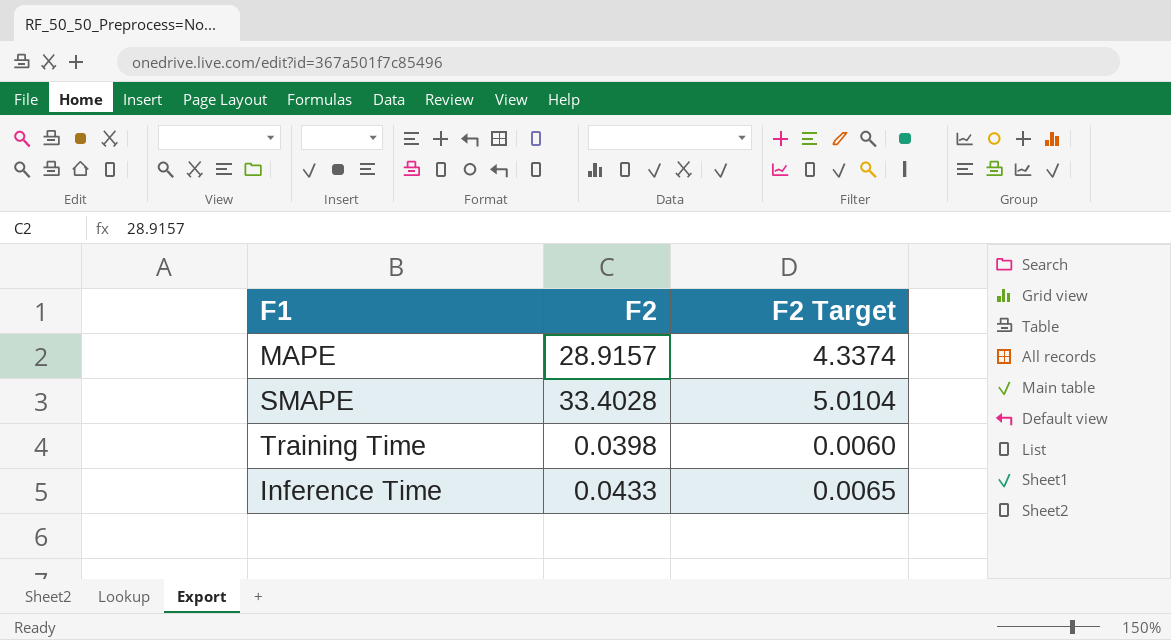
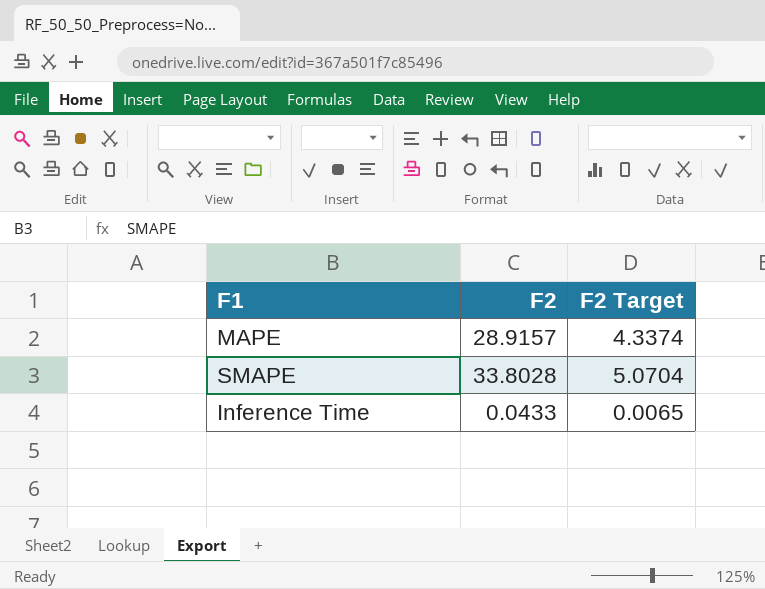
row Training Time: 0.0398 | 0.0060 -> none
SMAPE | F2: 33.4028 -> 33.8028
SMAPE | F2 Target: 5.0104 -> 5.0704

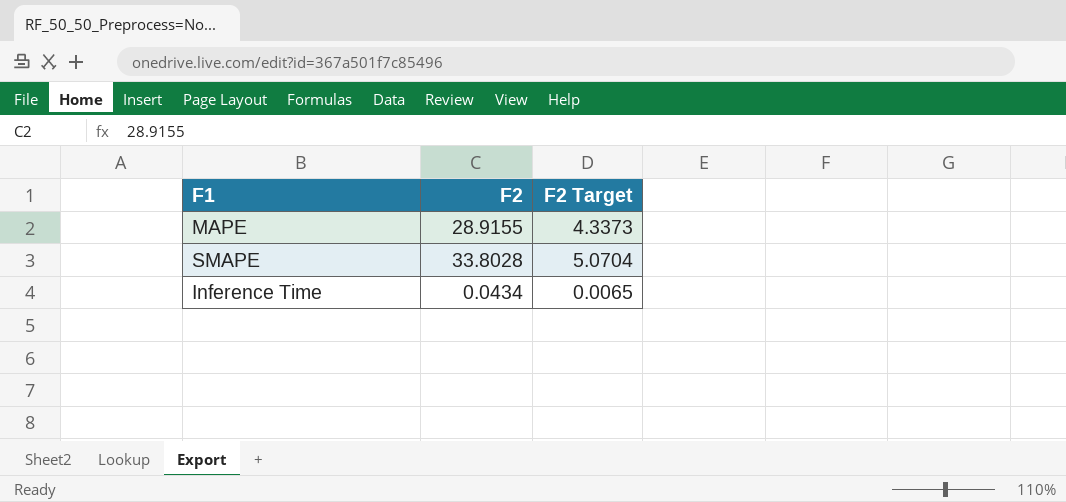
MAPE | F2: 28.9157 -> 28.9155
MAPE | F2 Target: 4.3374 -> 4.3373
Inference Time | F2: 0.0433 -> 0.0434

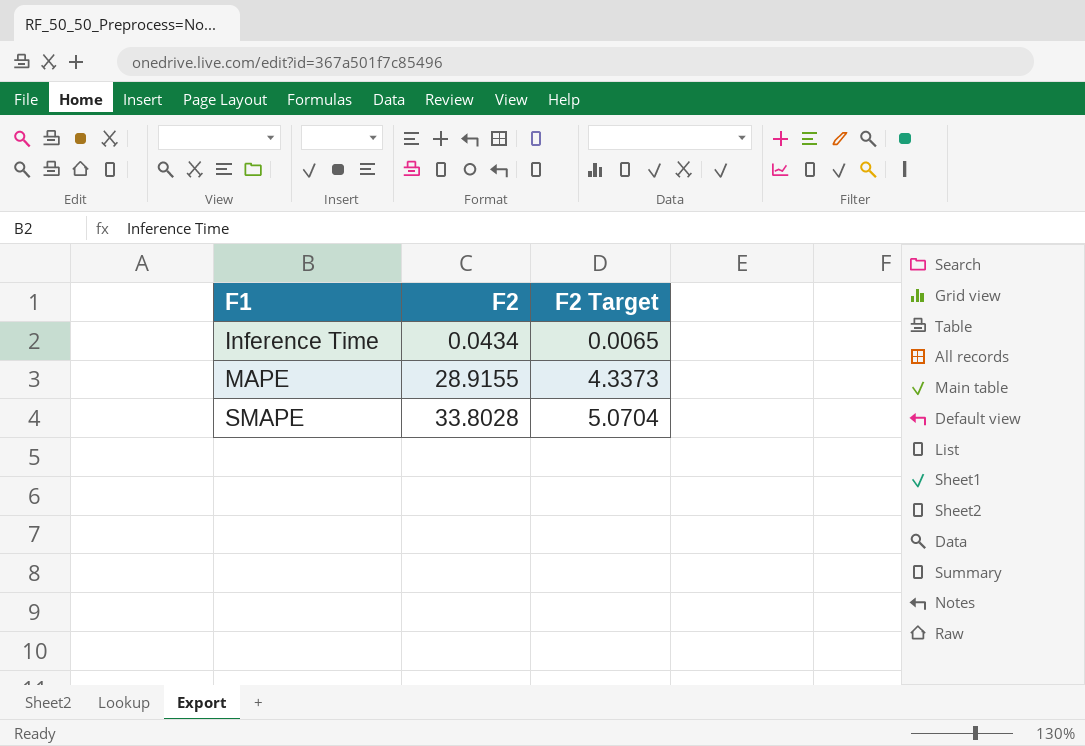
row order: none -> F1 ascending

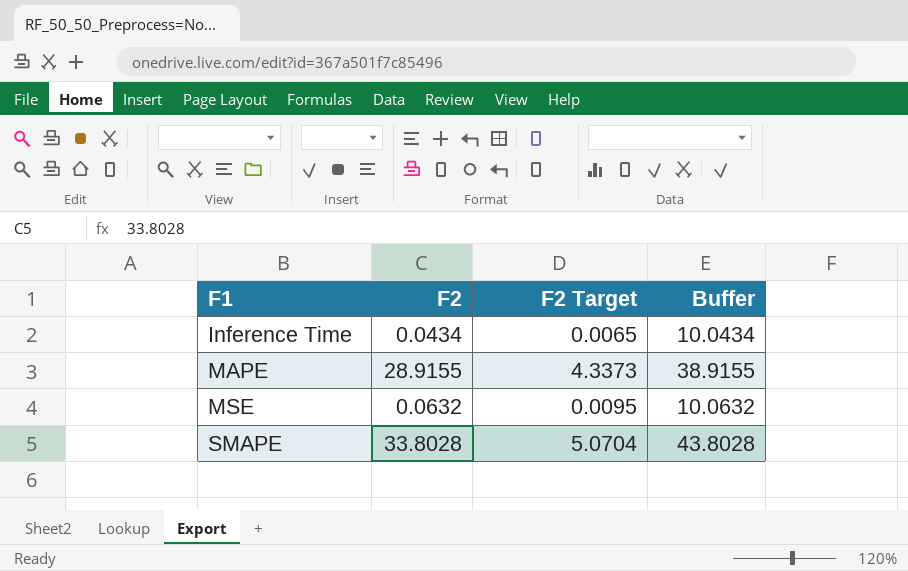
column Buffer | formula: none -> [F2] + 10
row MSE: none -> 0.0632 | 0.0095 | 10.0632

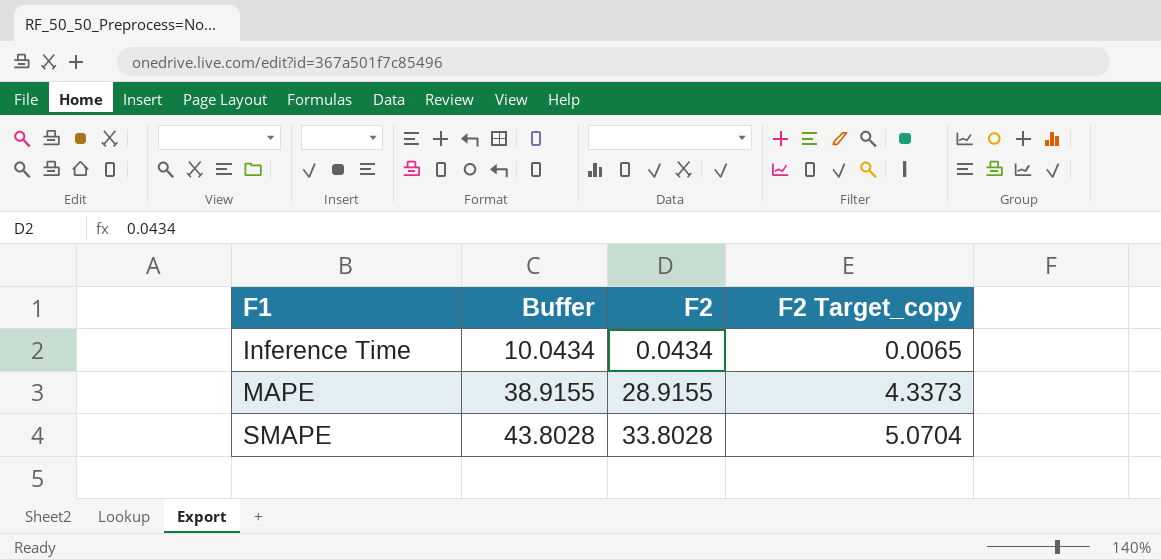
column Buffer | position: 4 -> 2
column name: F2 Target -> F2 Target_copy
row MSE: 0.0632 | 0.0095 | 10.0632 -> none

